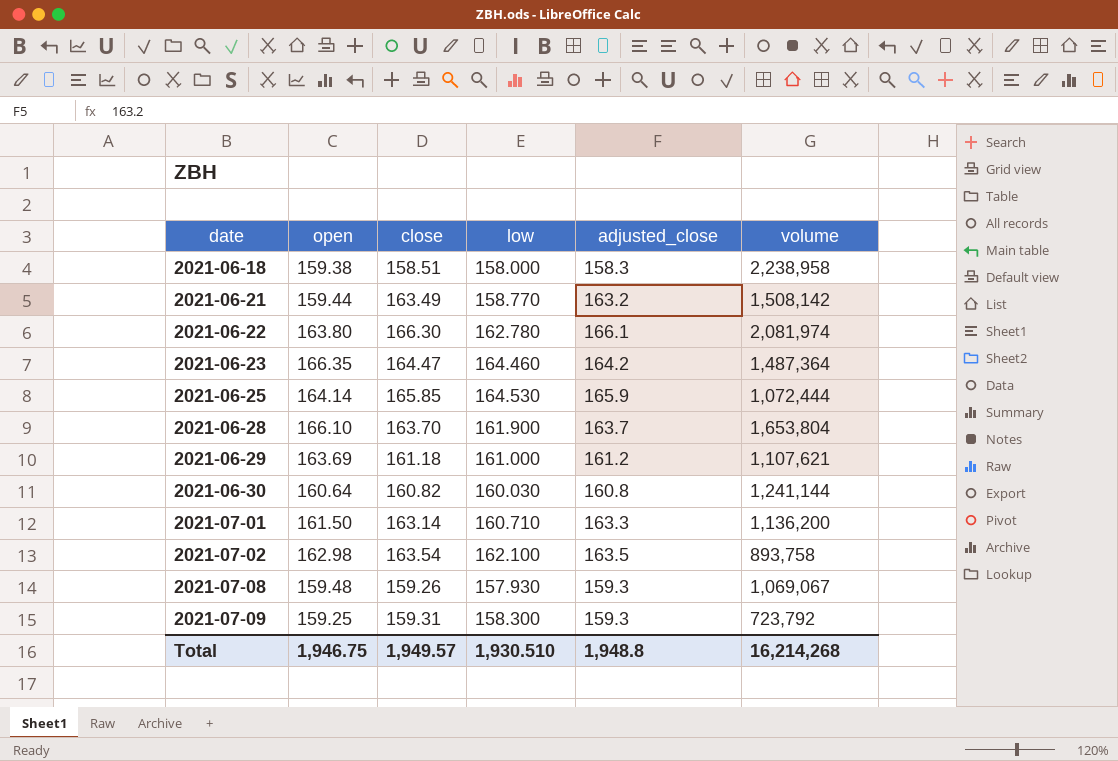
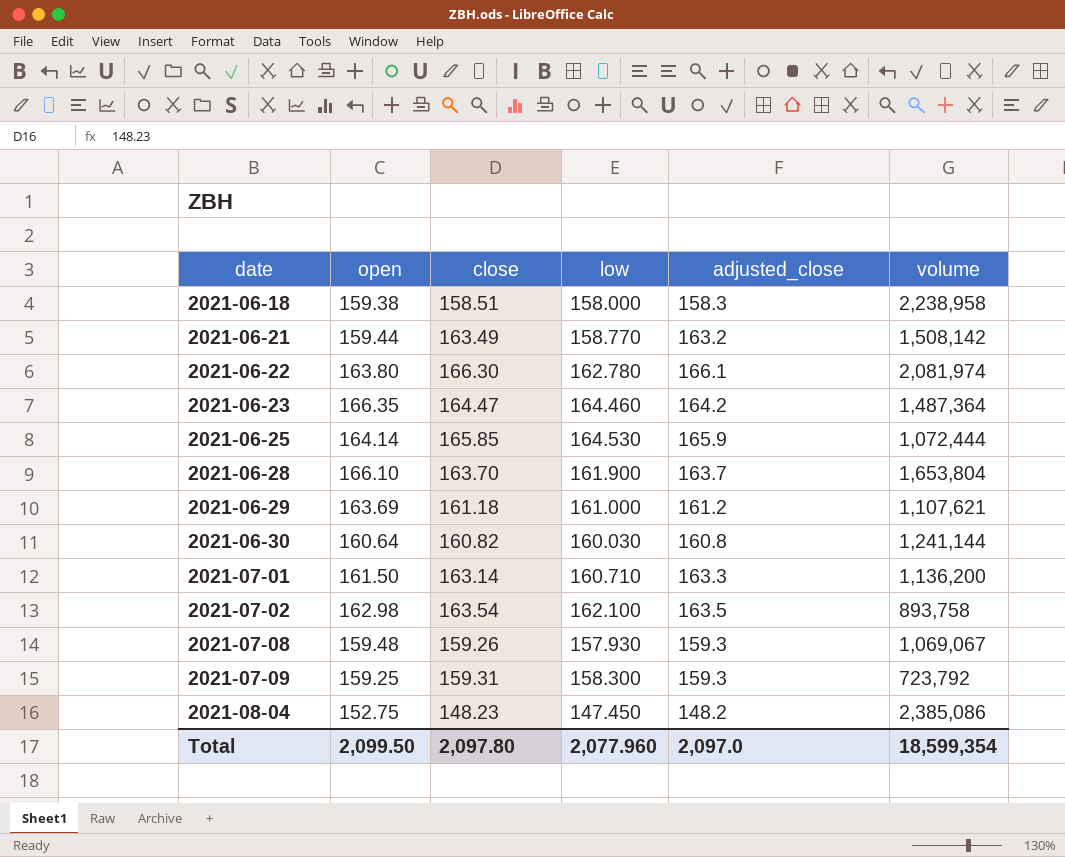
row 2021-08-04: none -> 152.75 | 148.23 | 147.450 | 148.2 | 2,385,086
Total | open: 1,946.75 -> 2,099.50
Total | close: 1,949.57 -> 2,097.80
Total | low: 1,930.510 -> 2,077.960
Total | adjusted_close: 1,948.8 -> 2,097.0
Total | volume: 16,214,268 -> 18,599,354

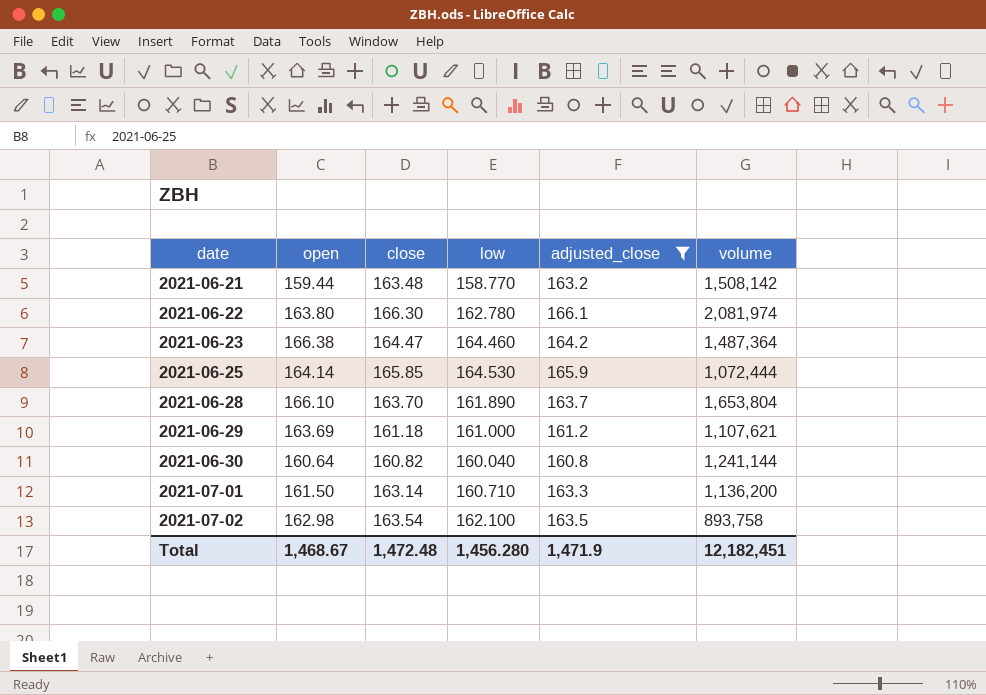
filter: none -> adjusted_close >= 160.8
2021-06-21 | close: 163.49 -> 163.48
2021-06-23 | open: 166.35 -> 166.38
2021-06-28 | low: 161.900 -> 161.890
2021-06-30 | low: 160.030 -> 160.040
Total | open: 2,099.50 -> 1,468.67
Total | close: 2,097.80 -> 1,472.48
Total | low: 2,077.960 -> 1,456.280
Total | adjusted_close: 2,097.0 -> 1,471.9
Total | volume: 18,599,354 -> 12,182,451

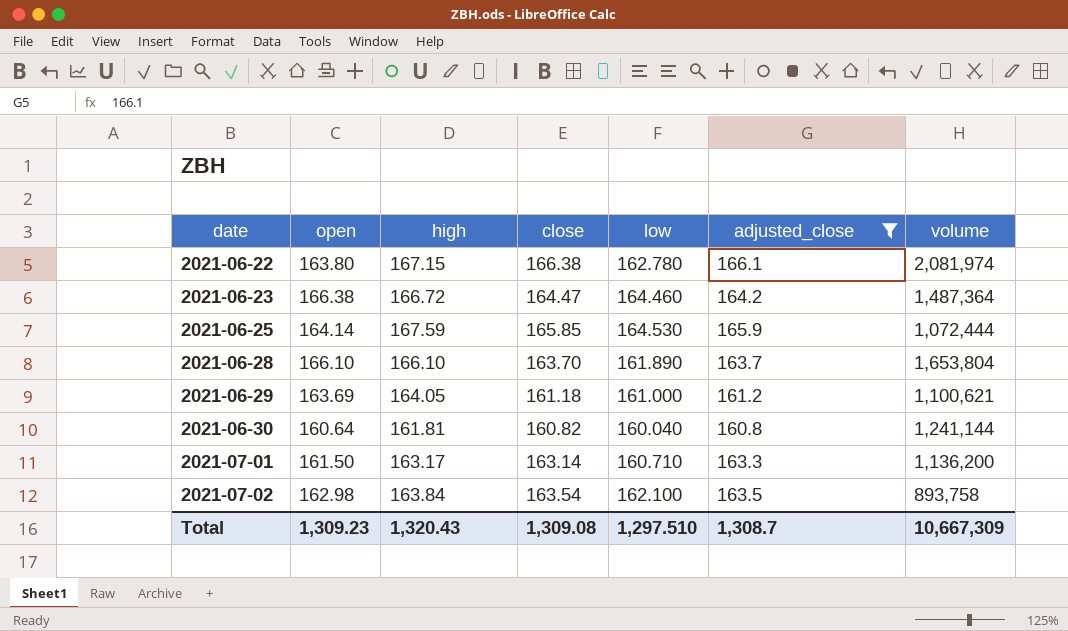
column high | position: none -> 3
row 2021-06-21: 159.44 | 163.48 | 158.770 | 163.2 | 1,508,142 -> none
2021-06-22 | close: 166.30 -> 166.38
2021-06-29 | volume: 1,107,621 -> 1,100,621
Total | open: 1,468.67 -> 1,309.23
Total | close: 1,472.48 -> 1,309.08
Total | low: 1,456.280 -> 1,297.510
Total | adjusted_close: 1,471.9 -> 1,308.7
Total | volume: 12,182,451 -> 10,667,309

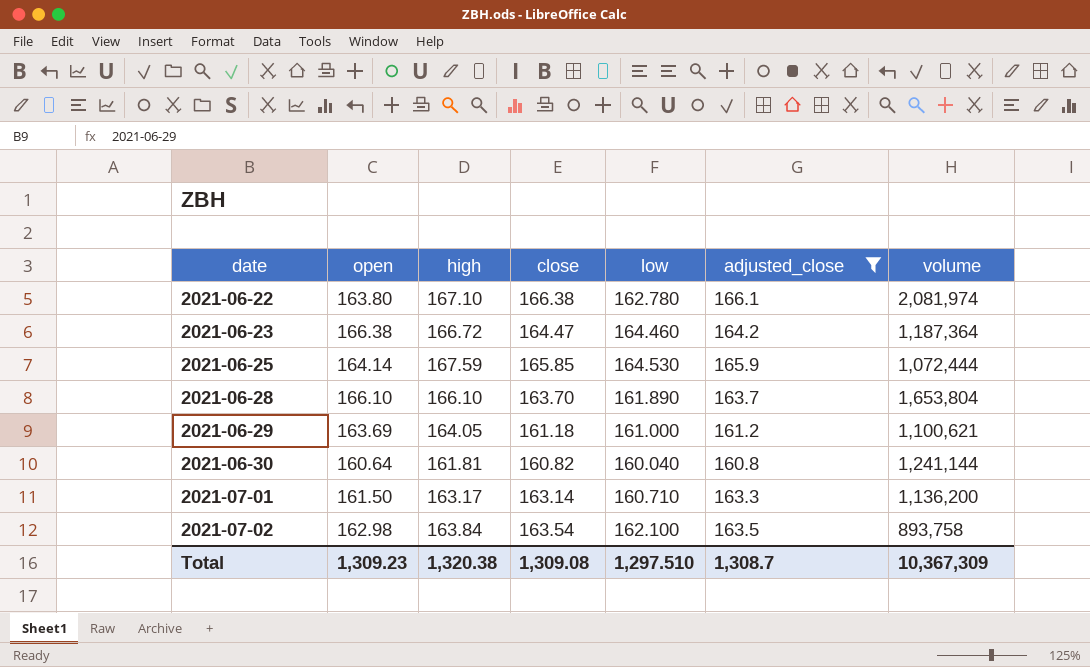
2021-06-22 | high: 167.15 -> 167.10
2021-06-23 | volume: 1,487,364 -> 1,187,364
Total | high: 1,320.43 -> 1,320.38
Total | volume: 10,667,309 -> 10,367,309

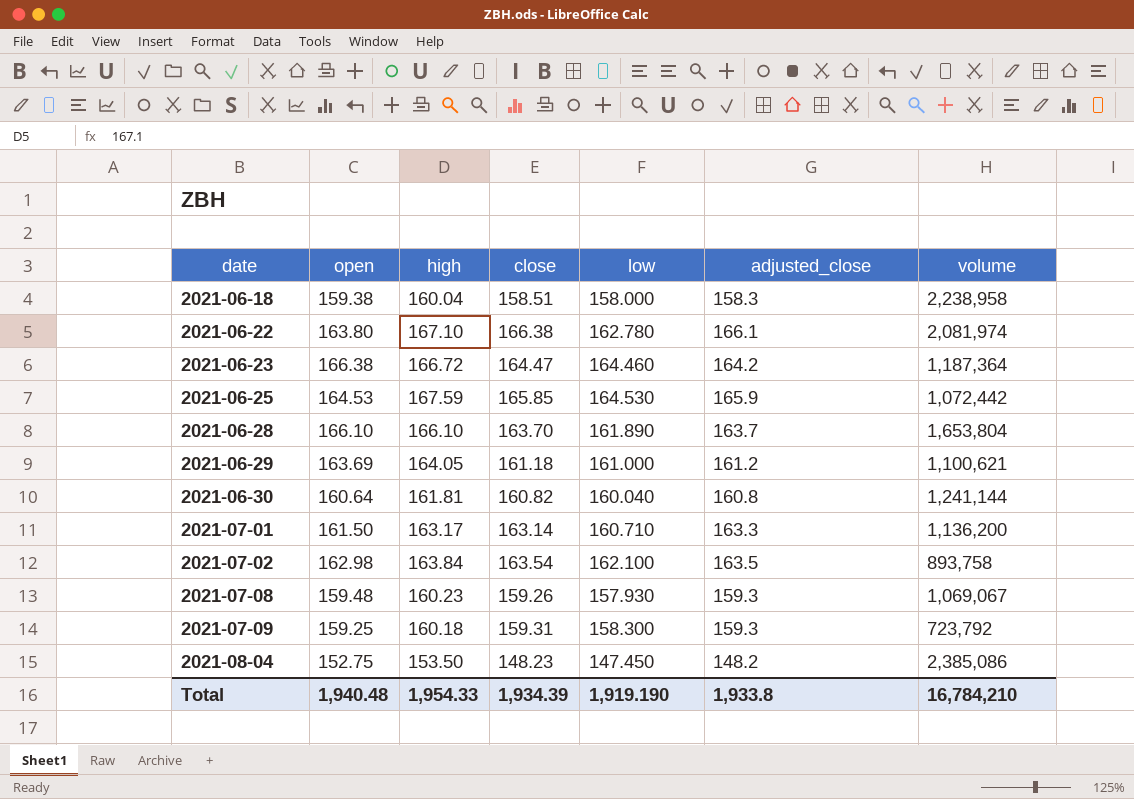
filter: adjusted_close >= 160.8 -> none
2021-06-25 | open: 164.14 -> 164.53
2021-06-25 | volume: 1,072,444 -> 1,072,442
Total | open: 1,309.23 -> 1,940.48
Total | high: 1,320.38 -> 1,954.33
Total | close: 1,309.08 -> 1,934.39
Total | low: 1,297.510 -> 1,919.190
Total | adjusted_close: 1,308.7 -> 1,933.8
Total | volume: 10,367,309 -> 16,784,210

